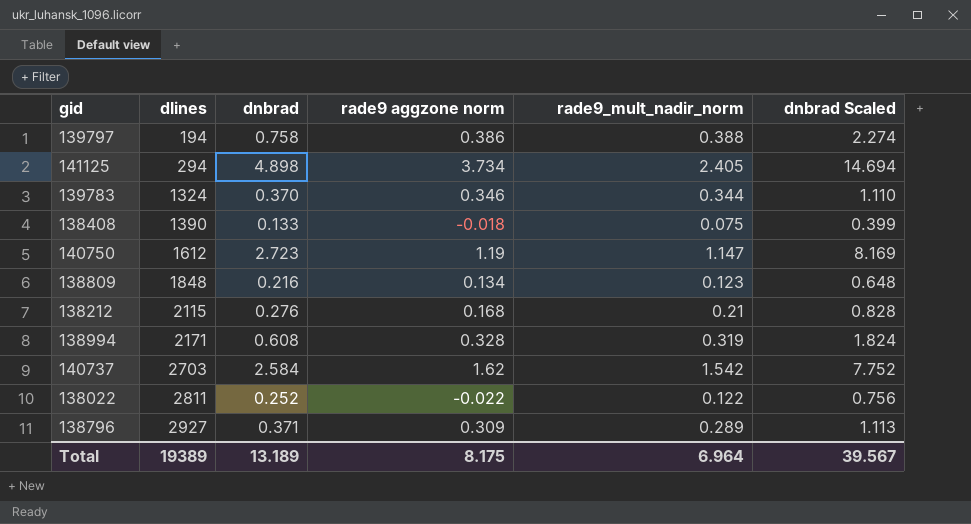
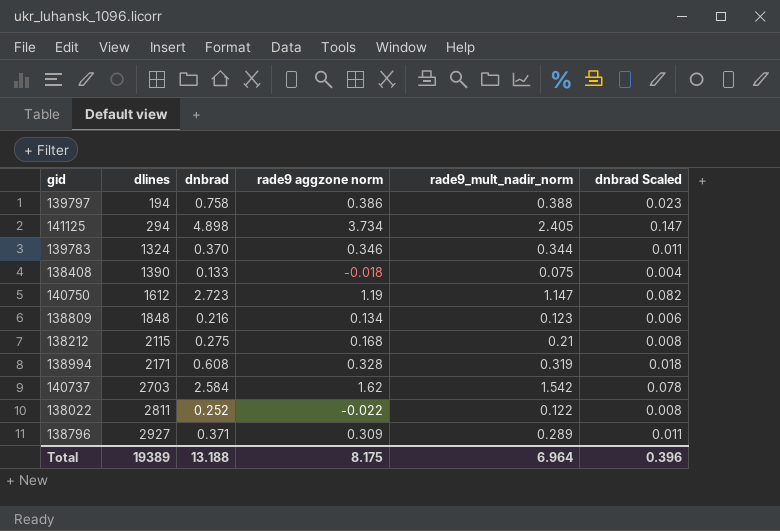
column dnbrad Scaled | formula: [dnbrad] * 3 -> [dnbrad] * 0.03
138212 | dnbrad: 0.276 -> 0.275
Total | dnbrad: 13.189 -> 13.188
Total | dnbrad Scaled: 39.567 -> 0.396

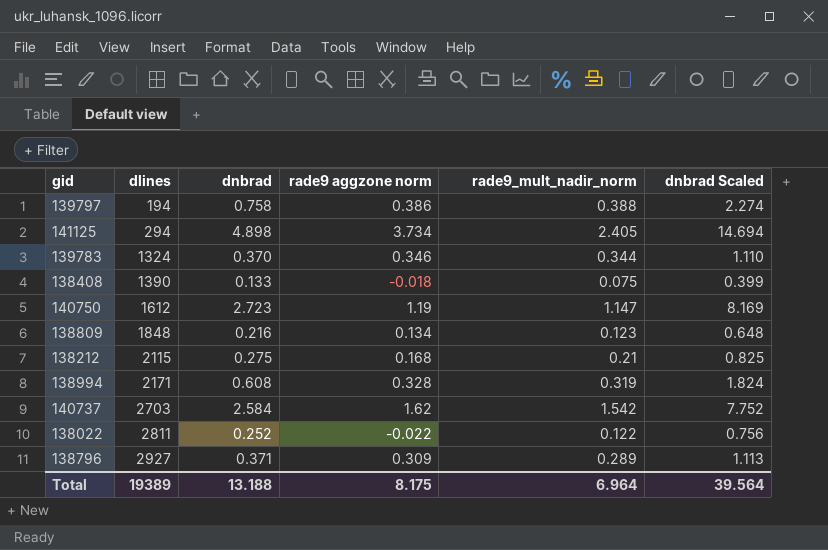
column dnbrad Scaled | formula: [dnbrad] * 0.03 -> [dnbrad] * 3
Total | dnbrad Scaled: 0.396 -> 39.564

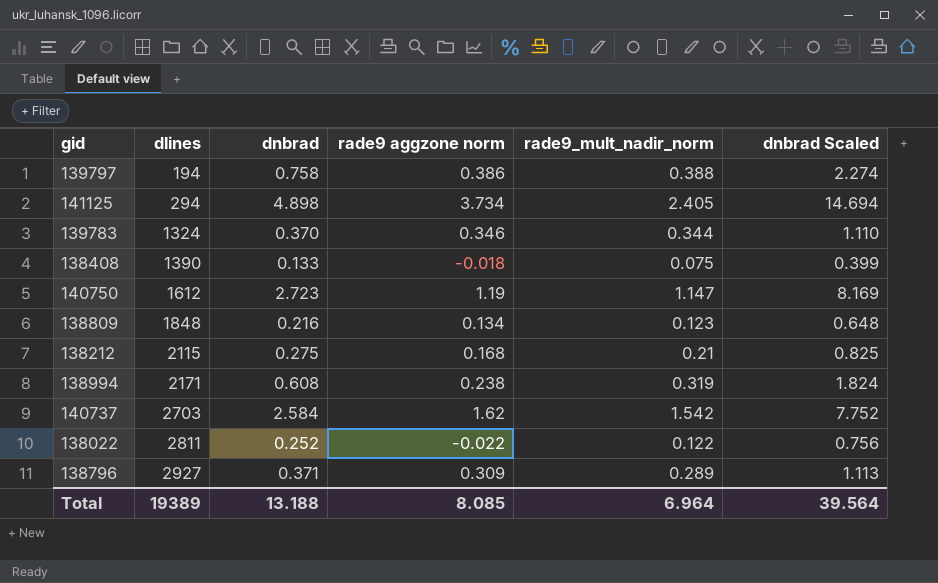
138994 | rade9 aggzone norm: 0.328 -> 0.238
Total | rade9 aggzone norm: 8.175 -> 8.085

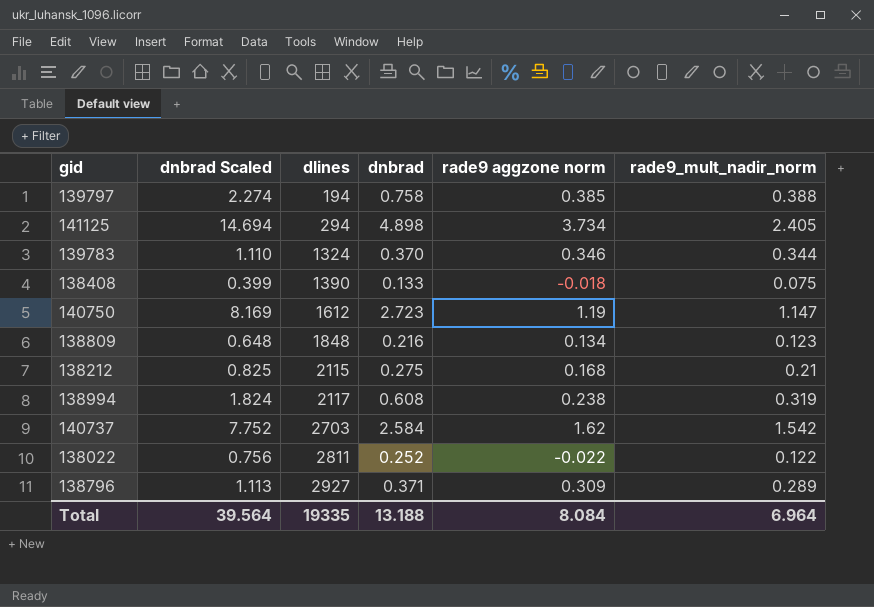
column dnbrad Scaled | position: 6 -> 2
139797 | rade9 aggzone norm: 0.386 -> 0.385
138994 | dlines: 2171 -> 2117
Total | dlines: 19389 -> 19335
Total | rade9 aggzone norm: 8.085 -> 8.084

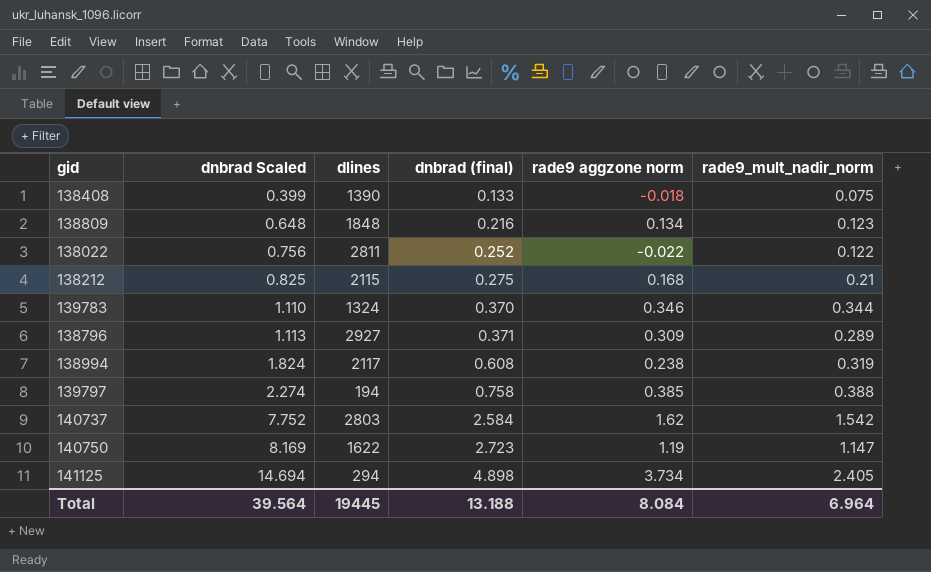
row order: dlines ascending -> dnbrad Scaled ascending
column name: dnbrad -> dnbrad (final)
140737 | dlines: 2703 -> 2803
140750 | dlines: 1612 -> 1622
Total | dlines: 19335 -> 19445

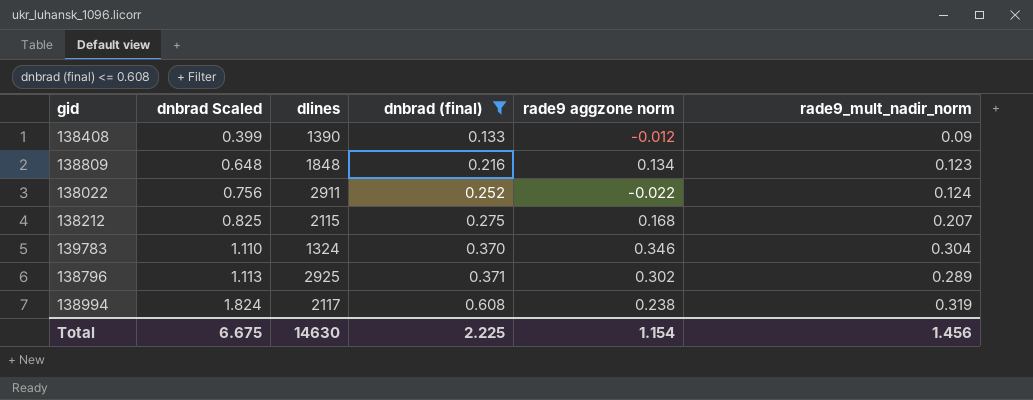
filter: none -> dnbrad (final) <= 0.608
138408 | rade9 aggzone norm: -0.018 -> -0.012
138408 | rade9_mult_nadir_norm: 0.075 -> 0.09
138022 | dlines: 2811 -> 2911
138022 | rade9_mult_nadir_norm: 0.122 -> 0.124
138212 | rade9_mult_nadir_norm: 0.21 -> 0.207
139783 | rade9_mult_nadir_norm: 0.344 -> 0.304
138796 | dlines: 2927 -> 2925
138796 | rade9 aggzone norm: 0.309 -> 0.302
Total | dnbrad Scaled: 39.564 -> 6.675
Total | dlines: 19445 -> 14630
Total | dnbrad (final): 13.188 -> 2.225
Total | rade9 aggzone norm: 8.084 -> 1.154
Total | rade9_mult_nadir_norm: 6.964 -> 1.456

